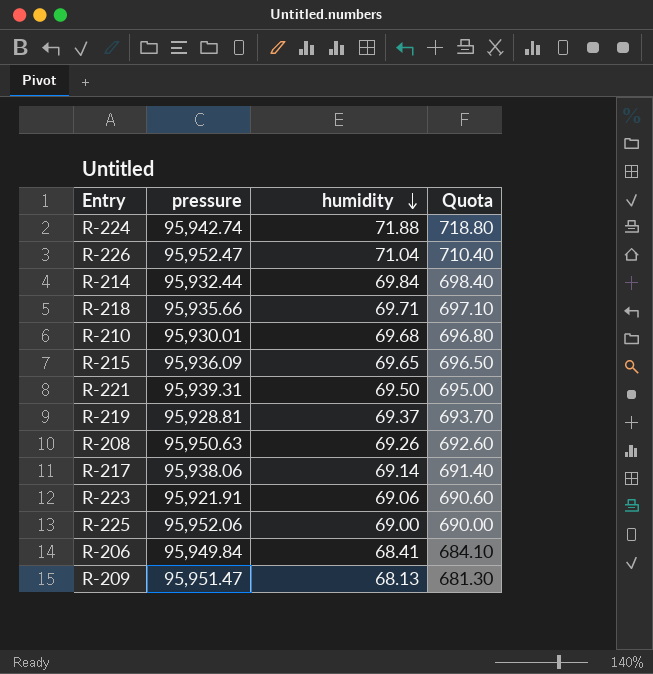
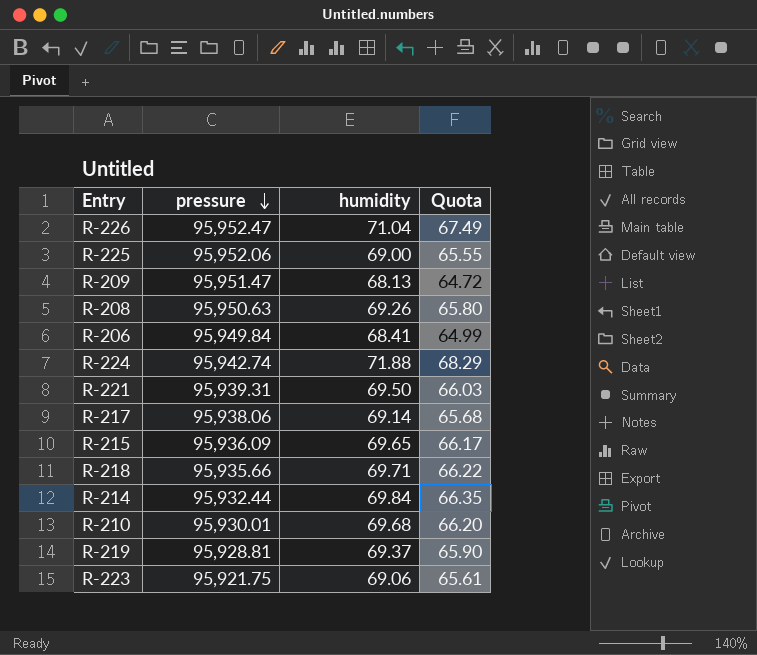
row order: humidity descending -> pressure descending
column Quota | formula: [humidity] * 10 -> [humidity] * 0.95
R-223 | pressure: 95,921.91 -> 95,921.75

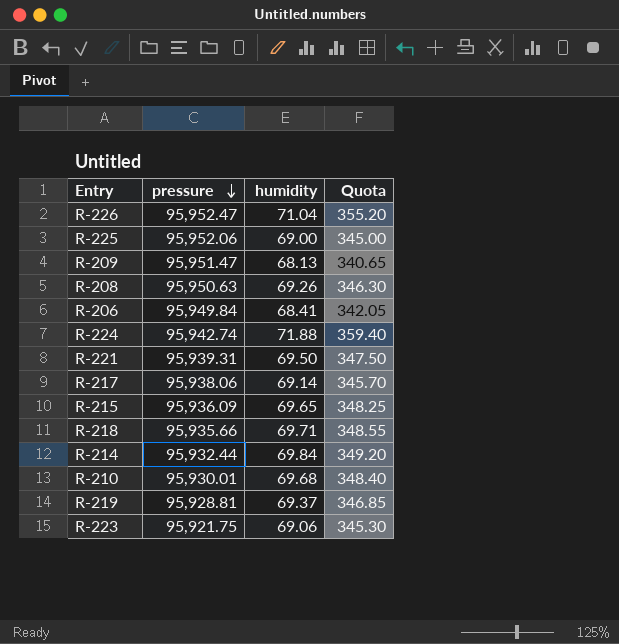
column Quota | formula: [humidity] * 0.95 -> [humidity] * 5

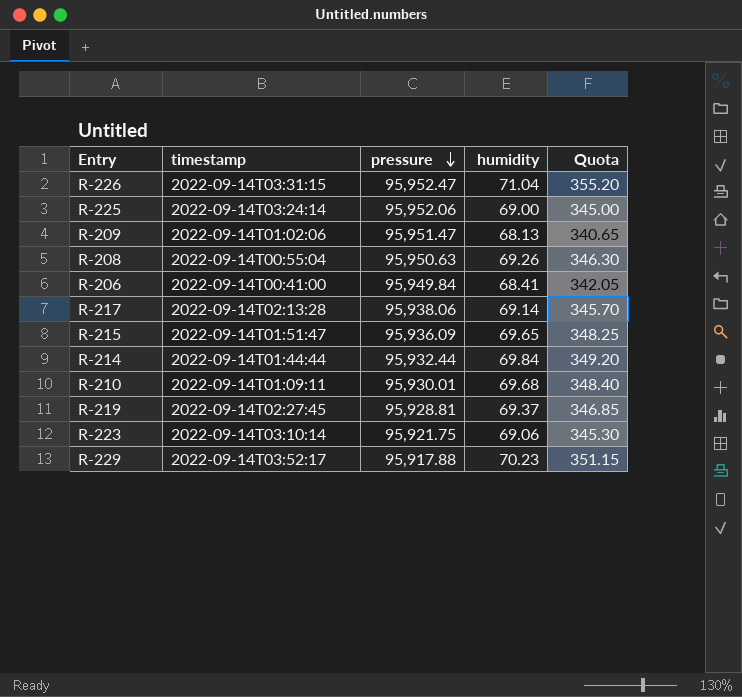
column timestamp | position: none -> 2
row R-224: 95,942.74 | 71.88 | 359.40 -> none
row R-221: 95,939.31 | 69.50 | 347.50 -> none
row R-218: 95,935.66 | 69.71 | 348.55 -> none
row R-229: none -> 2022-09-14T03:52:17 | 95,917.88 | 70.23 | 351.15

